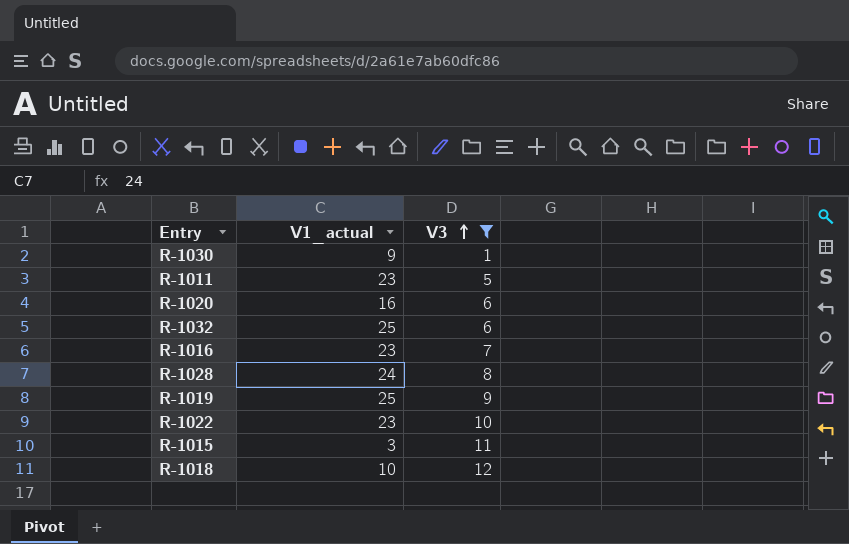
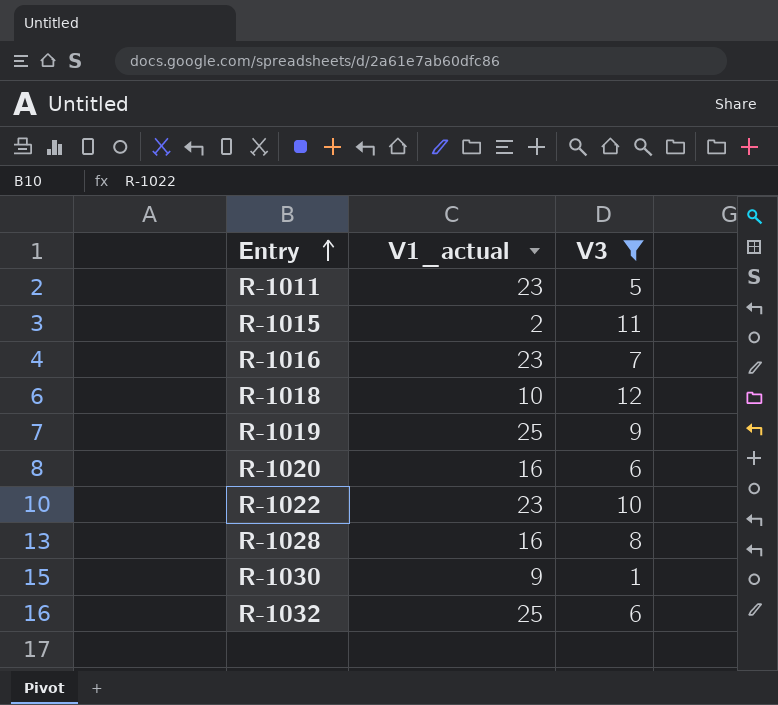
row order: V3 ascending -> Entry ascending
R-1015 | V1_actual: 3 -> 2
R-1028 | V1_actual: 24 -> 16

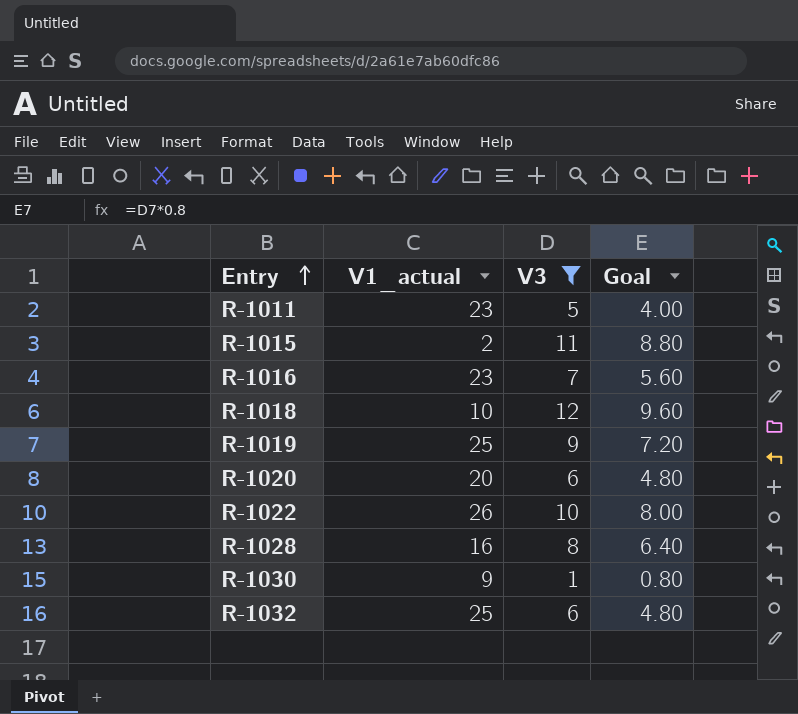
column Goal | formula: none -> [V3] * 0.8
R-1020 | V1_actual: 16 -> 20
R-1022 | V1_actual: 23 -> 26

